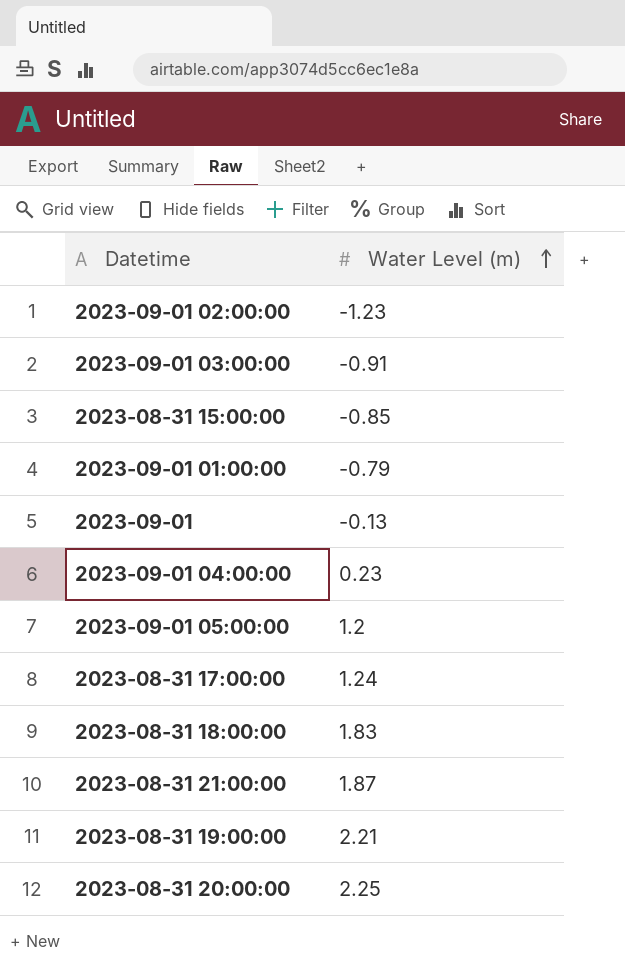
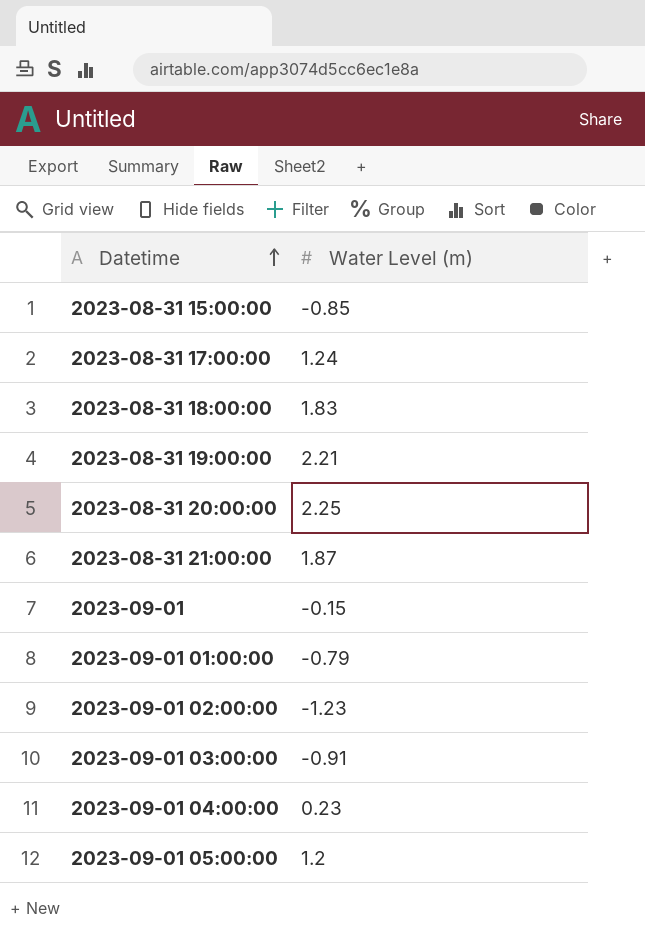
row order: Water Level (m) ascending -> Datetime ascending
2023-09-01 | Water Level (m): -0.13 -> -0.15

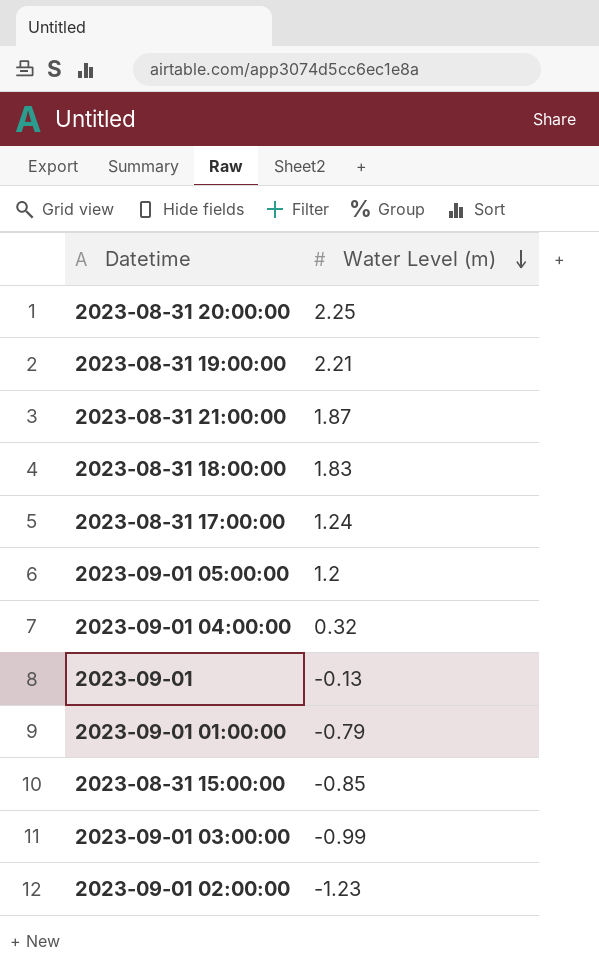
row order: Datetime ascending -> Water Level (m) descending
2023-09-01 04:00:00 | Water Level (m): 0.23 -> 0.32
2023-09-01 | Water Level (m): -0.15 -> -0.13
2023-09-01 03:00:00 | Water Level (m): -0.91 -> -0.99

